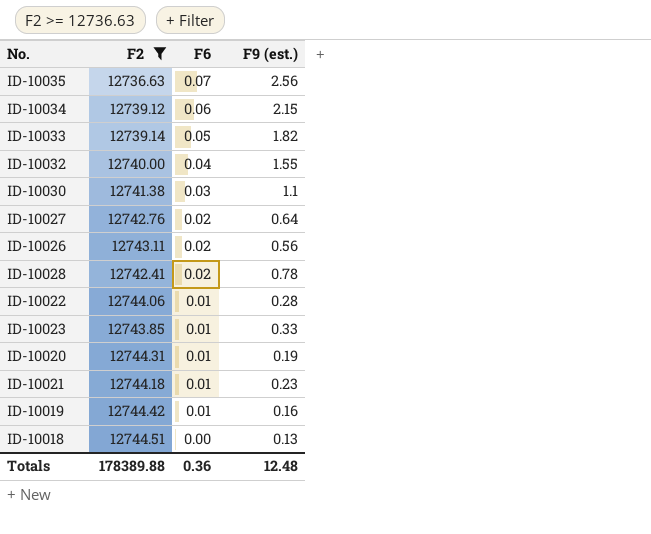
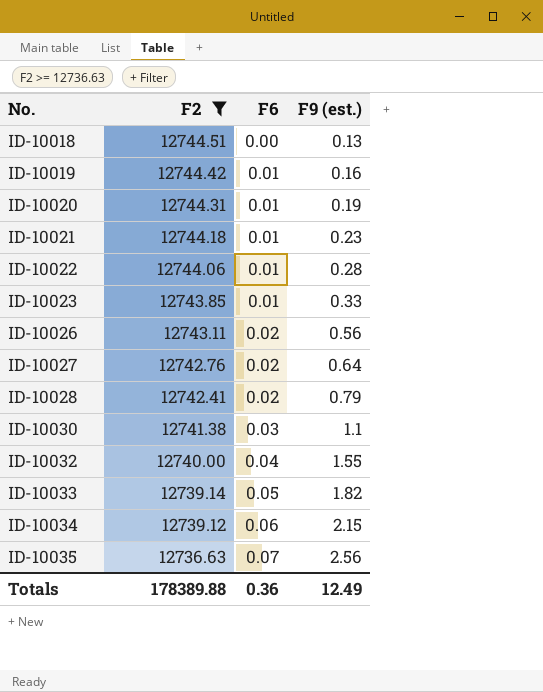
row order: F6 descending -> No. ascending
ID-10028 | F9 (est.): 0.78 -> 0.79
Totals | F9 (est.): 12.48 -> 12.49

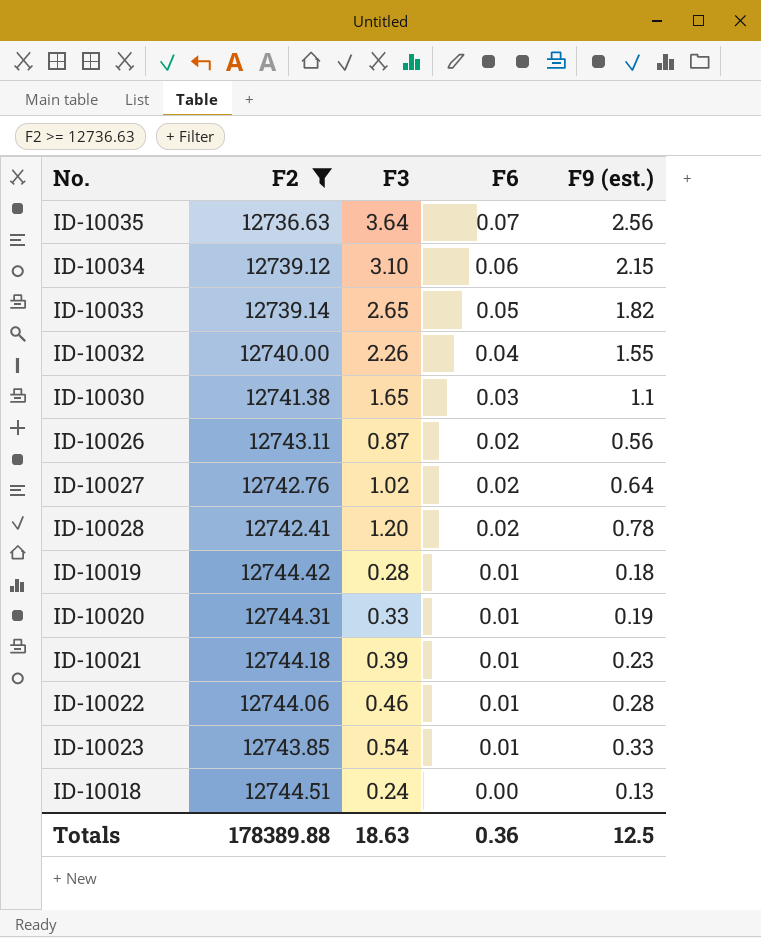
row order: No. ascending -> F6 descending
column F3 | position: none -> 3
ID-10028 | F9 (est.): 0.79 -> 0.78
ID-10019 | F9 (est.): 0.16 -> 0.18
Totals | F9 (est.): 12.49 -> 12.5

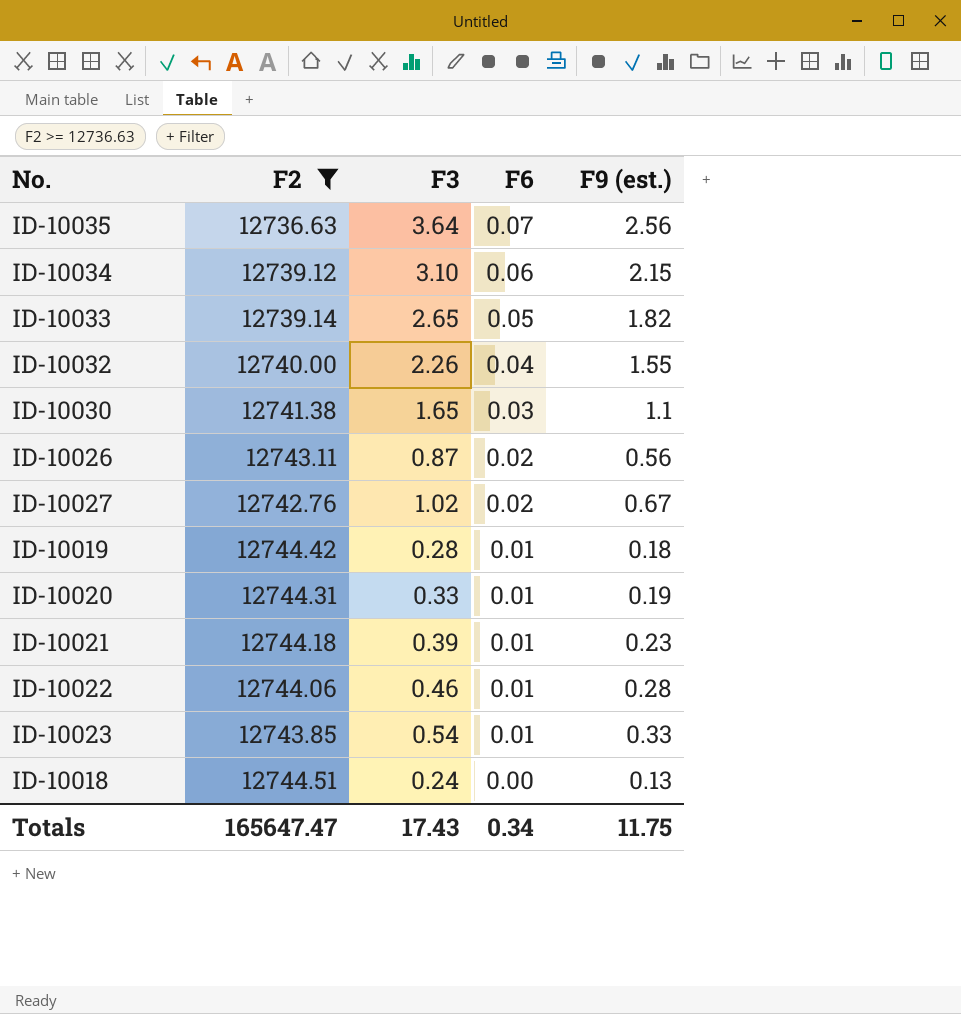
row ID-10028: 12742.41 | 1.20 | 0.02 | 0.78 -> none
ID-10027 | F9 (est.): 0.64 -> 0.67
Totals | F2: 178389.88 -> 165647.47
Totals | F3: 18.63 -> 17.43
Totals | F6: 0.36 -> 0.34
Totals | F9 (est.): 12.5 -> 11.75

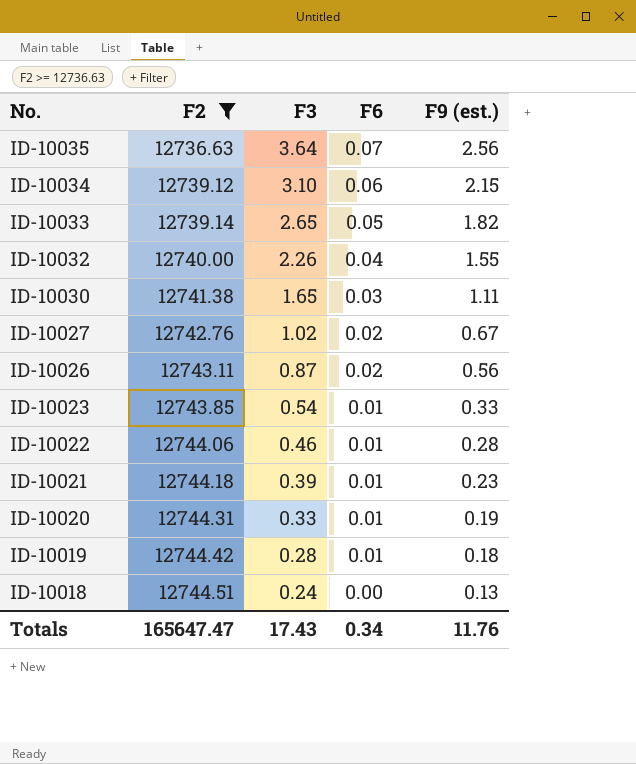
row order: F6 descending -> No. descending
ID-10030 | F9 (est.): 1.1 -> 1.11
Totals | F9 (est.): 11.75 -> 11.76

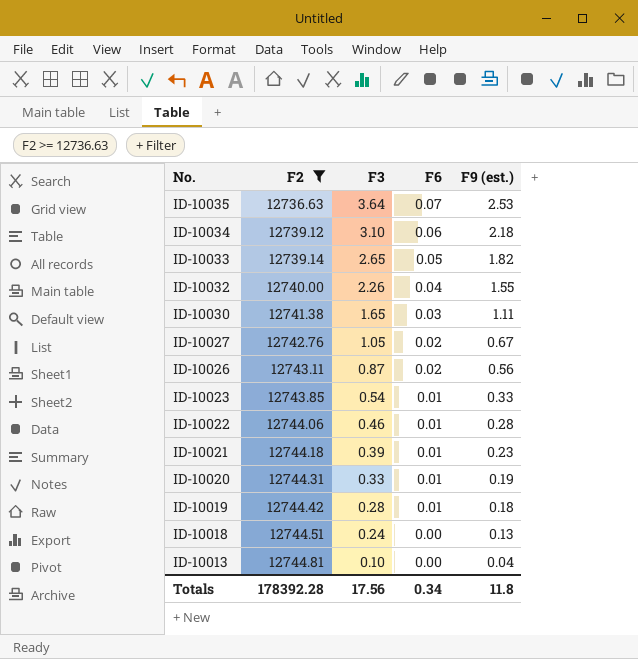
ID-10035 | F9 (est.): 2.56 -> 2.53
ID-10034 | F9 (est.): 2.15 -> 2.18
ID-10027 | F3: 1.02 -> 1.05
row ID-10013: none -> 12744.81 | 0.10 | 0.00 | 0.04
Totals | F2: 165647.47 -> 178392.28
Totals | F3: 17.43 -> 17.56
Totals | F9 (est.): 11.76 -> 11.8

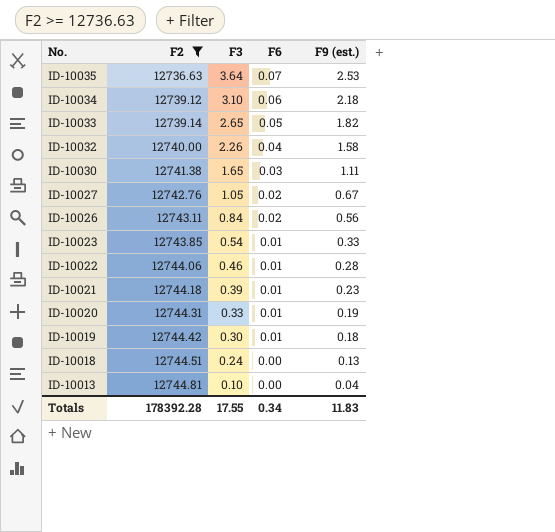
ID-10032 | F9 (est.): 1.55 -> 1.58
ID-10026 | F3: 0.87 -> 0.84
ID-10019 | F3: 0.28 -> 0.30
Totals | F3: 17.56 -> 17.55
Totals | F9 (est.): 11.8 -> 11.83

